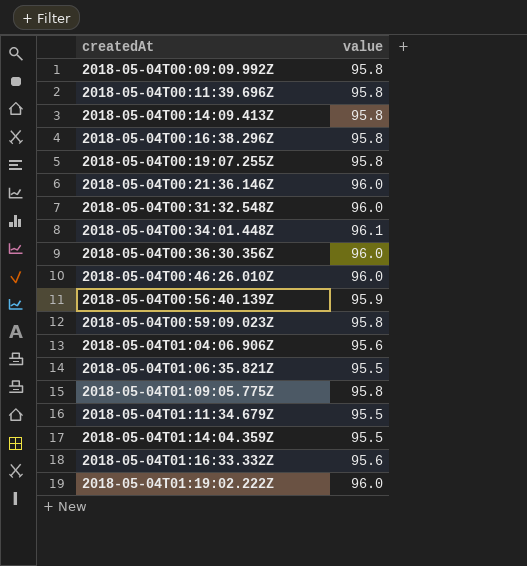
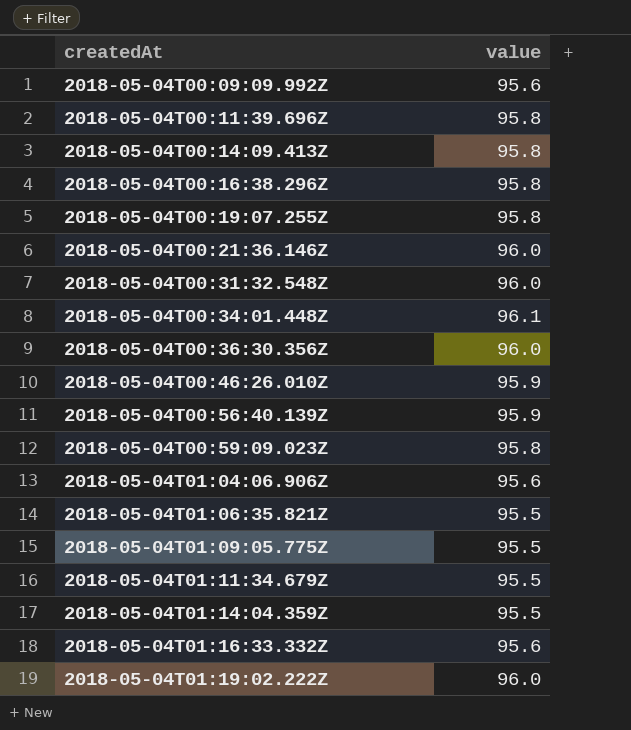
2018-05-04T00:09:09.992Z | value: 95.8 -> 95.6
2018-05-04T00:46:26.010Z | value: 96.0 -> 95.9
2018-05-04T01:09:05.775Z | value: 95.8 -> 95.5

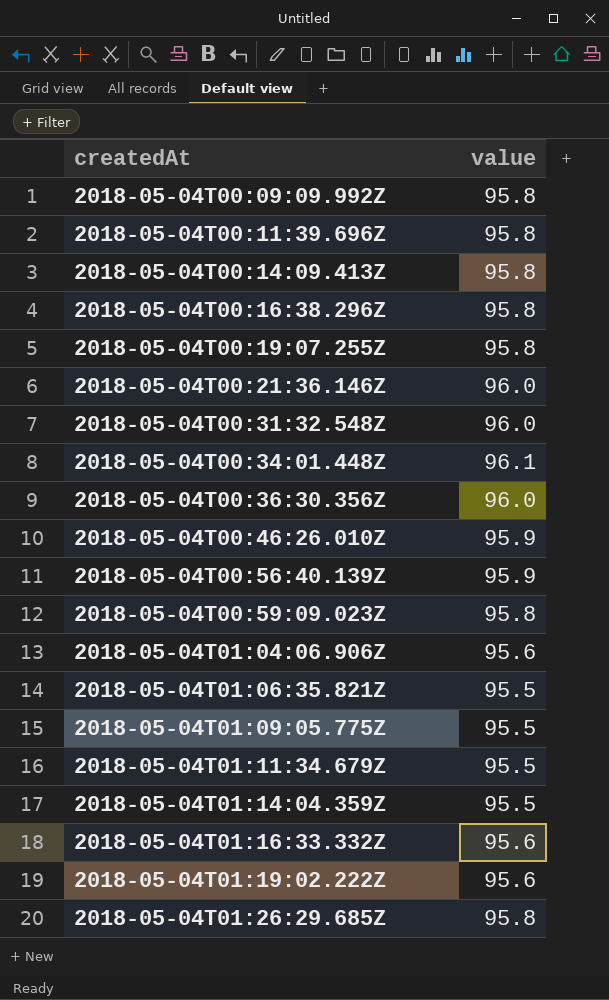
2018-05-04T00:09:09.992Z | value: 95.6 -> 95.8
2018-05-04T01:19:02.222Z | value: 96.0 -> 95.6
row 2018-05-04T01:26:29.685Z: none -> 95.8

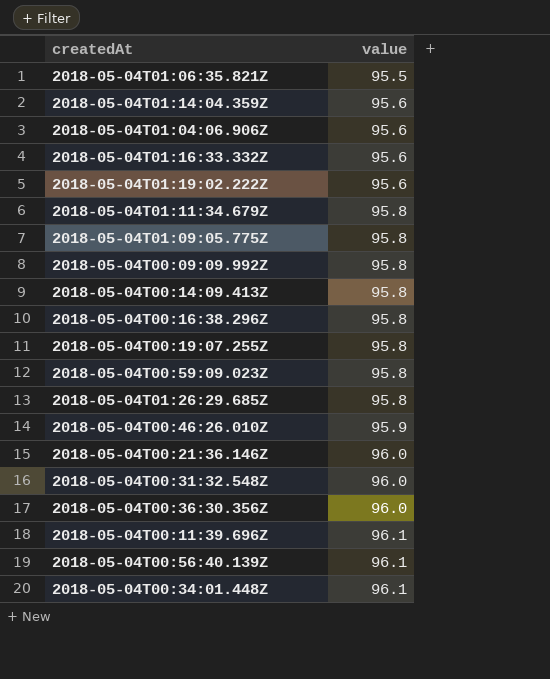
row order: createdAt ascending -> value ascending
2018-05-04T01:14:04.359Z | value: 95.5 -> 95.6
2018-05-04T01:11:34.679Z | value: 95.5 -> 95.8
2018-05-04T01:09:05.775Z | value: 95.5 -> 95.8
2018-05-04T00:11:39.696Z | value: 95.8 -> 96.1
2018-05-04T00:56:40.139Z | value: 95.9 -> 96.1

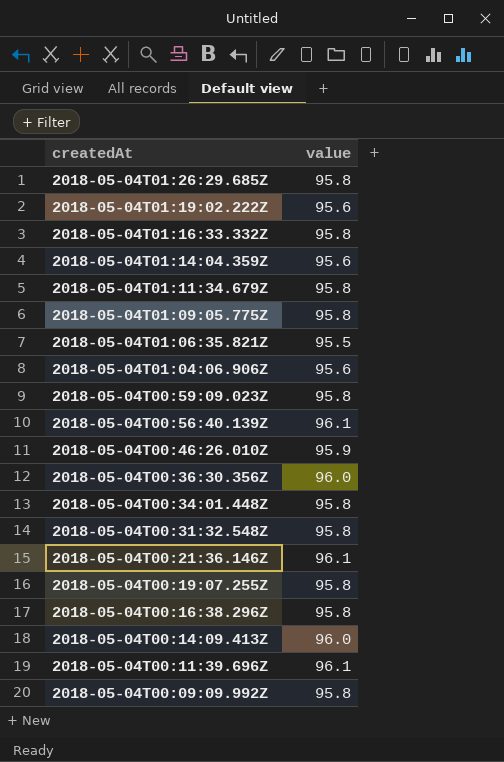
row order: value ascending -> createdAt descending
2018-05-04T01:16:33.332Z | value: 95.6 -> 95.8
2018-05-04T00:34:01.448Z | value: 96.1 -> 95.8
2018-05-04T00:31:32.548Z | value: 96.0 -> 95.8
2018-05-04T00:21:36.146Z | value: 96.0 -> 96.1
2018-05-04T00:14:09.413Z | value: 95.8 -> 96.0

